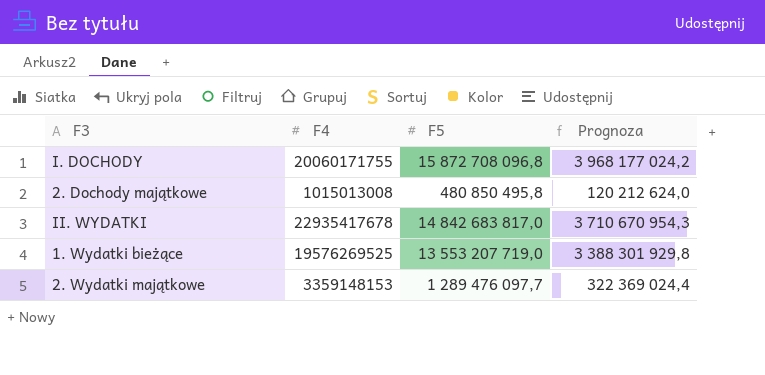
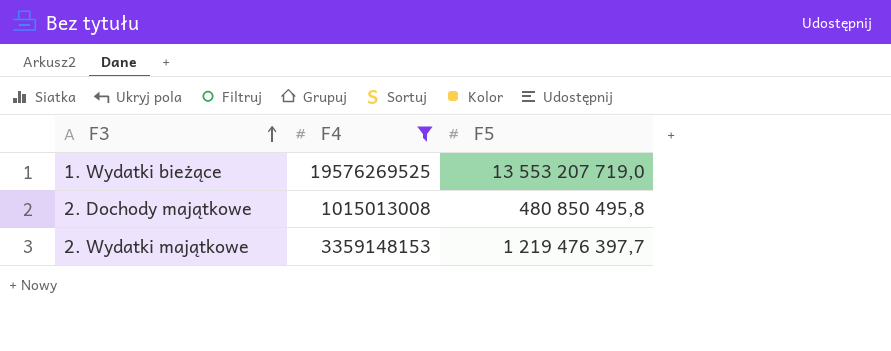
filter: none -> F4 <= 19576269525
row order: none -> F3 ascending
column Prognoza | formula: [F5] * 0,25 -> none
2. Wydatki majątkowe | F5: 1 289 476 097,7 -> 1 219 476 397,7

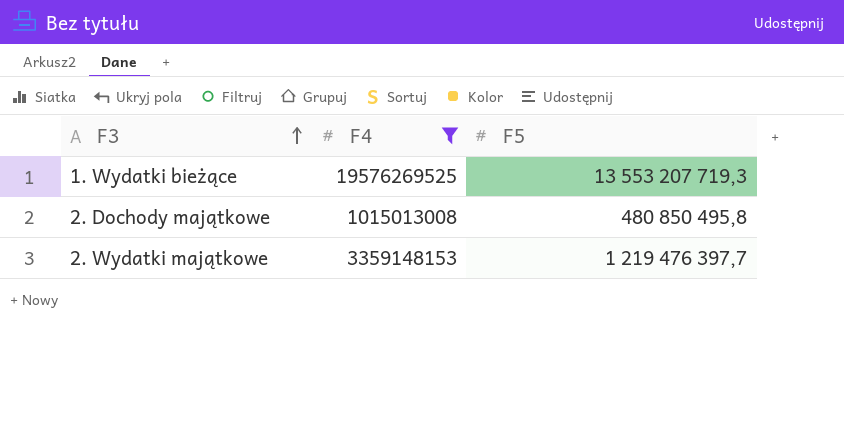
1. Wydatki bieżące | F5: 13 553 207 719,0 -> 13 553 207 719,3

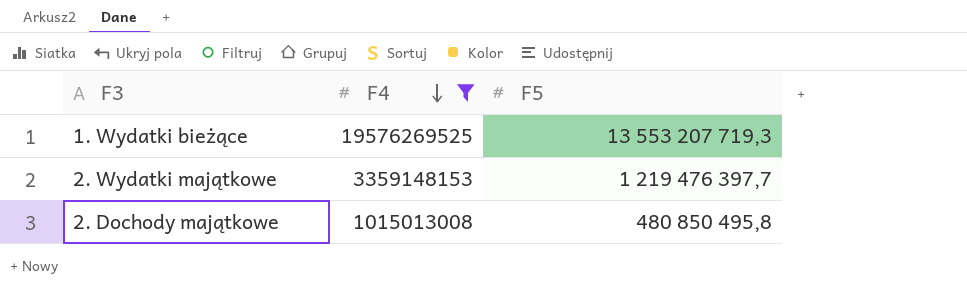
row order: F3 ascending -> F4 descending

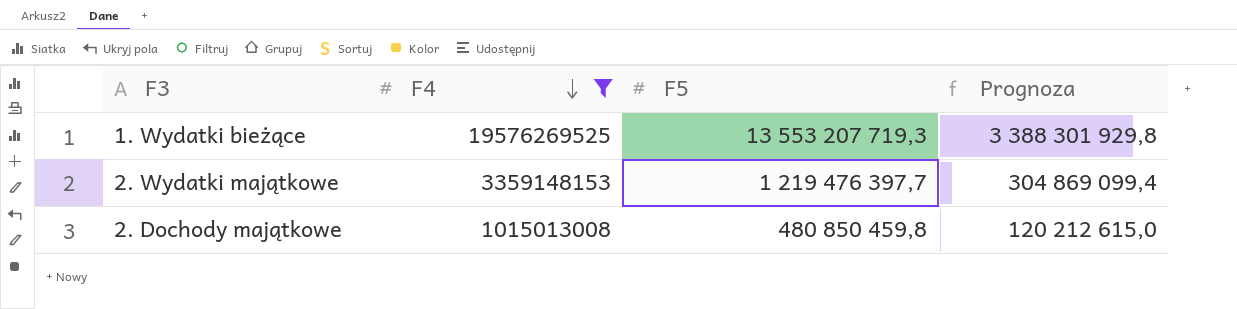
column Prognoza | formula: none -> [F5] * 0,25
2. Dochody majątkowe | F5: 480 850 495,8 -> 480 850 459,8

